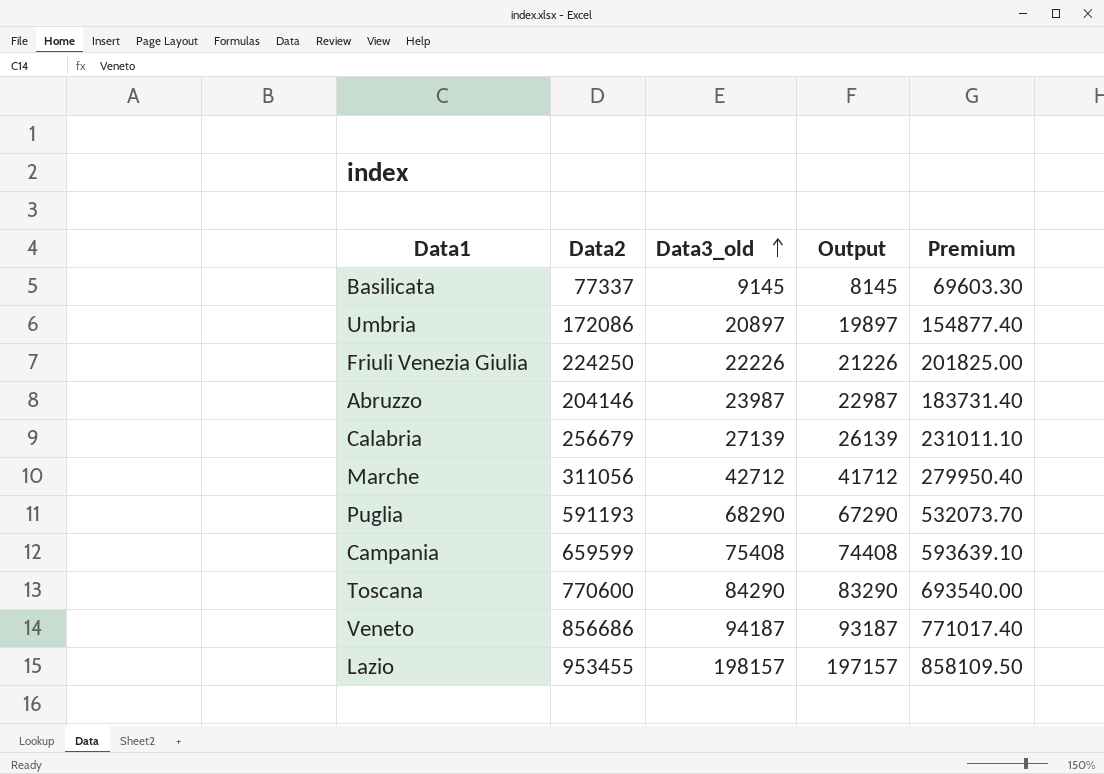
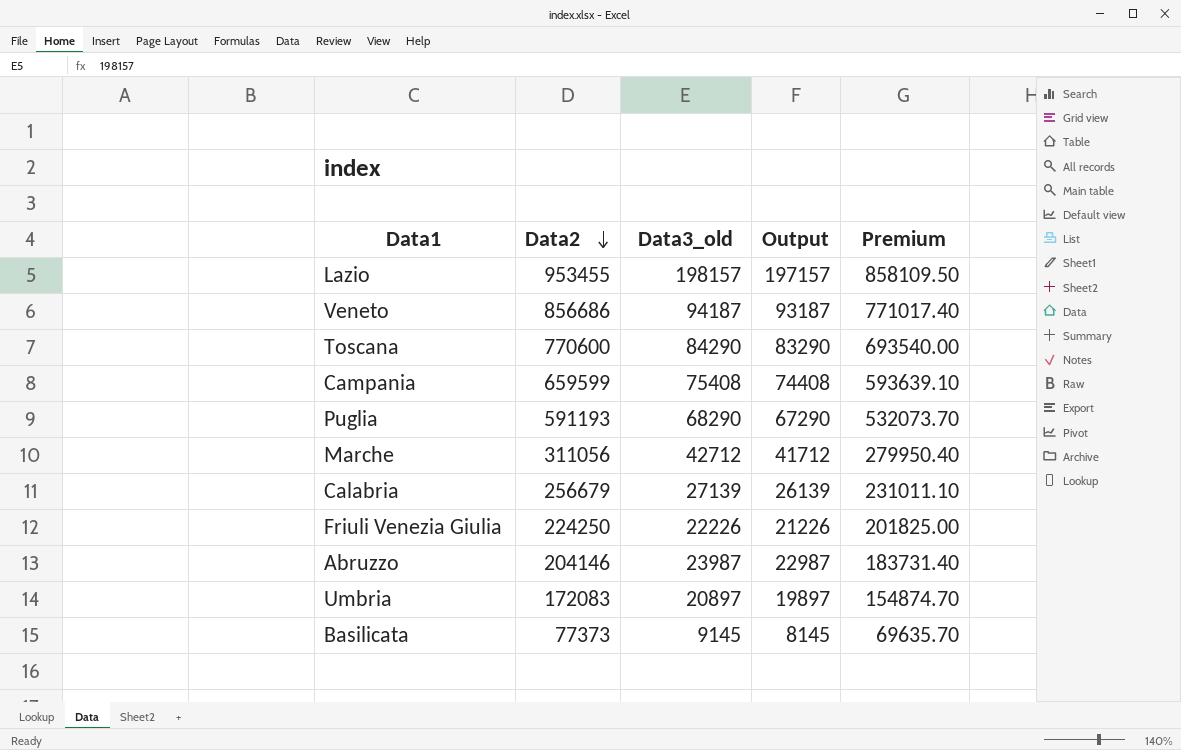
row order: Data3_old ascending -> Data2 descending
Umbria | Data2: 172086 -> 172083
Umbria | Premium: 154877.40 -> 154874.70
Basilicata | Data2: 77337 -> 77373
Basilicata | Premium: 69603.30 -> 69635.70

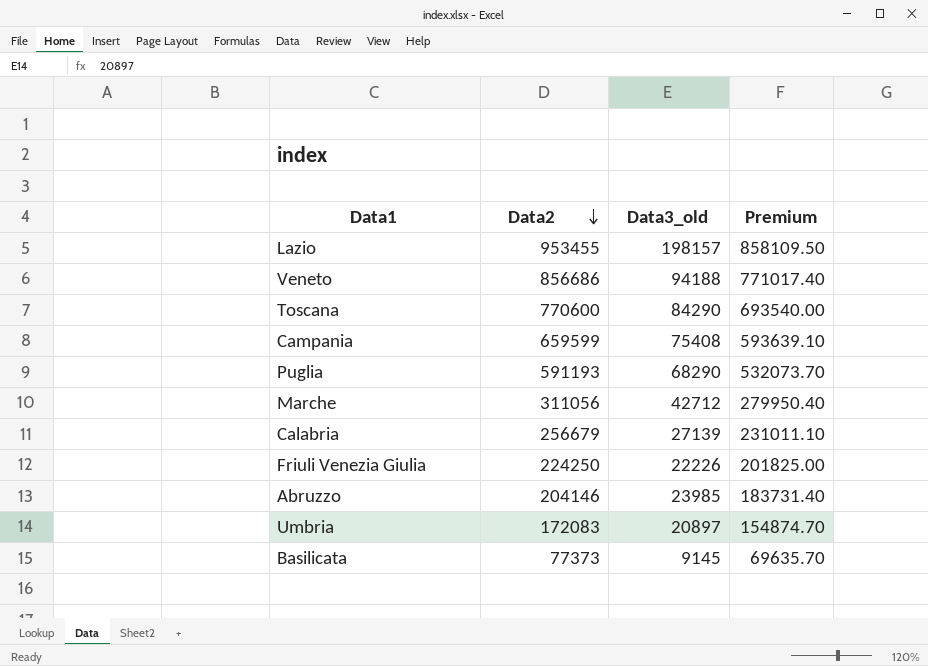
column Output | formula: [Data3_old] - 1000 -> none
Veneto | Data3_old: 94187 -> 94188
Abruzzo | Data3_old: 23987 -> 23985

